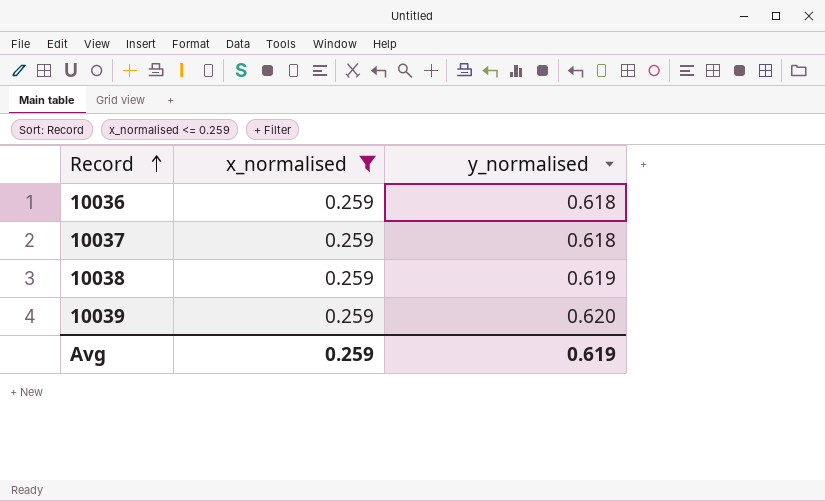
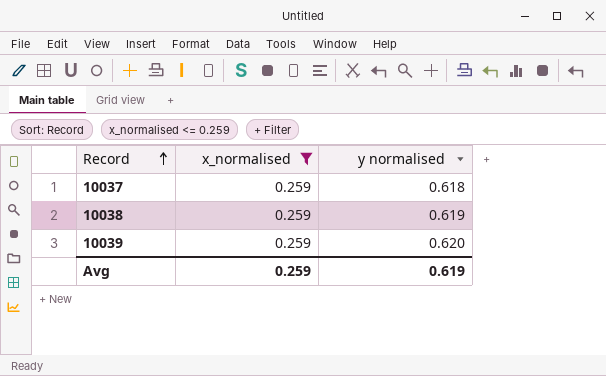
column name: y_normalised -> y normalised
row 10036: 0.259 | 0.618 -> none

